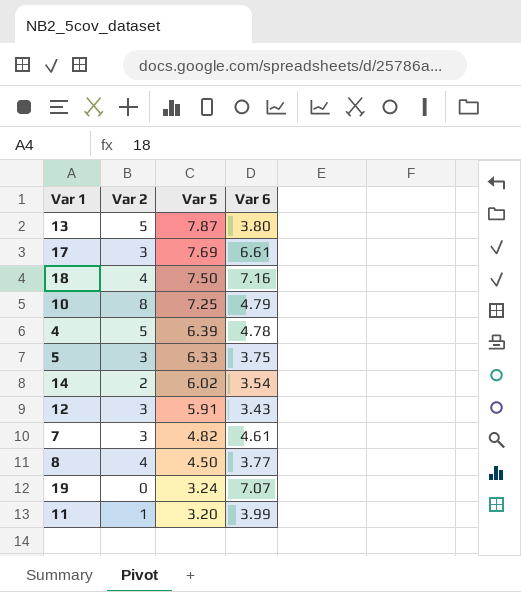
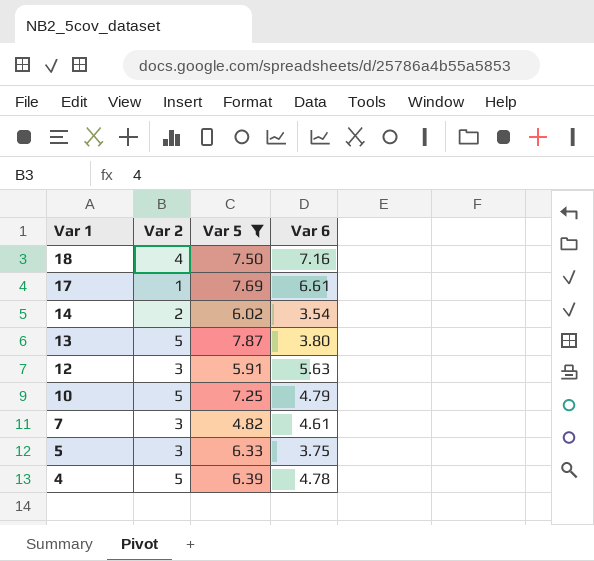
filter: none -> Var 5 >= 4.82
row order: Var 5 descending -> Var 1 descending
17 | Var 2: 3 -> 1
12 | Var 6: 3.43 -> 5.63
10 | Var 2: 8 -> 5

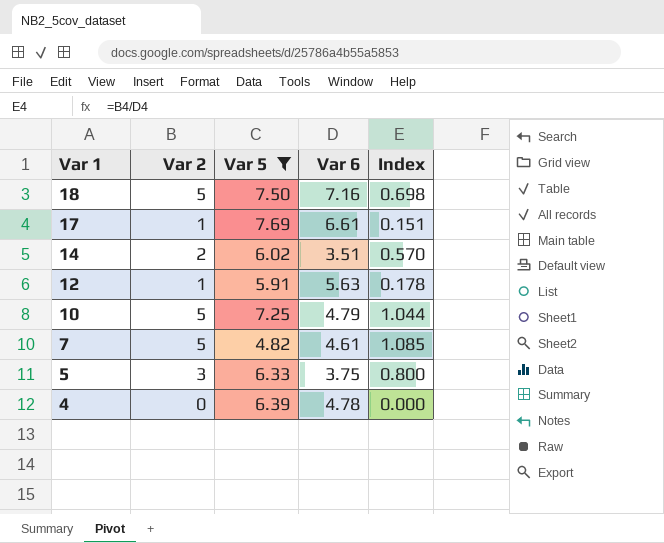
column Index | formula: none -> [Var 2] / [Var 6]
row 13: 5 | 7.87 | 3.80 -> none
18 | Var 2: 4 -> 5
14 | Var 6: 3.54 -> 3.51
12 | Var 2: 3 -> 1
7 | Var 2: 3 -> 5
4 | Var 2: 5 -> 0

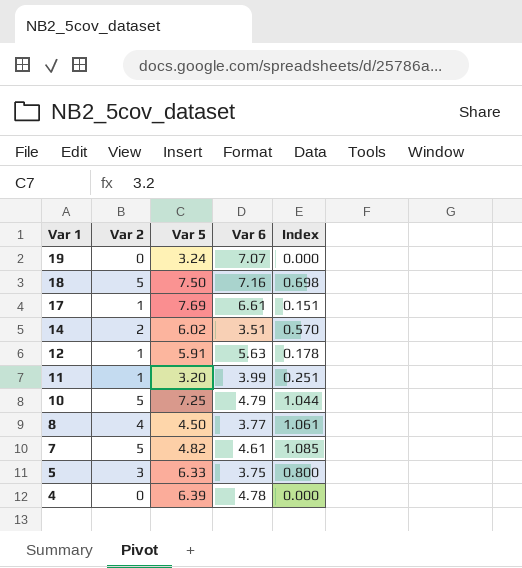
filter: Var 5 >= 4.82 -> none

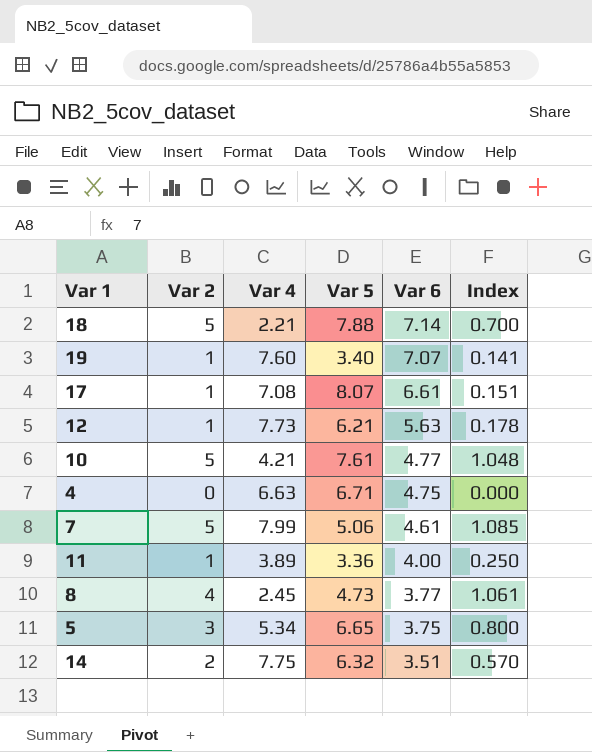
row order: Var 1 descending -> Var 6 descending
column Var 4 | position: none -> 3
18 | Var 5: 7.50 -> 7.88
18 | Var 6: 7.16 -> 7.14
18 | Index: 0.698 -> 0.700
19 | Var 2: 0 -> 1
19 | Var 5: 3.24 -> 3.40
19 | Index: 0.000 -> 0.141
17 | Var 5: 7.69 -> 8.07
12 | Var 5: 5.91 -> 6.21
10 | Var 5: 7.25 -> 7.61
10 | Var 6: 4.79 -> 4.77
10 | Index: 1.044 -> 1.048
4 | Var 5: 6.39 -> 6.71
4 | Var 6: 4.78 -> 4.75
7 | Var 5: 4.82 -> 5.06
11 | Var 5: 3.20 -> 3.36
11 | Var 6: 3.99 -> 4.00
11 | Index: 0.251 -> 0.250
8 | Var 5: 4.50 -> 4.73
5 | Var 5: 6.33 -> 6.65
14 | Var 5: 6.02 -> 6.32

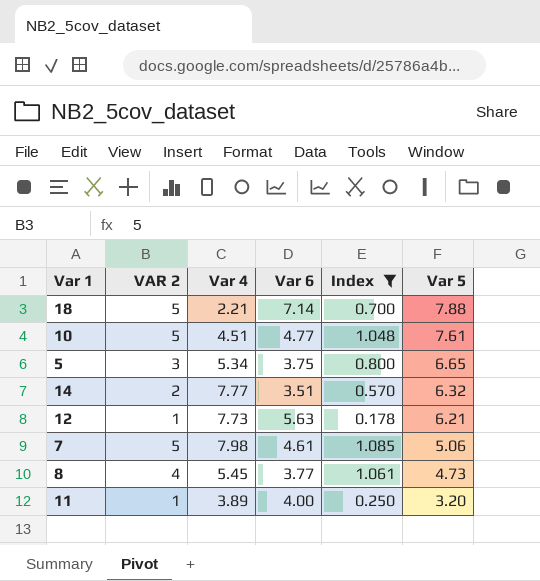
filter: none -> Index >= 0.178
row order: Var 6 descending -> Var 5 descending
column name: Var 2 -> VAR 2
column Var 5 | position: 4 -> 6
10 | Var 4: 4.21 -> 4.51
14 | Var 4: 7.75 -> 7.77
7 | Var 4: 7.99 -> 7.98
8 | Var 4: 2.45 -> 5.45
11 | Var 5: 3.36 -> 3.20

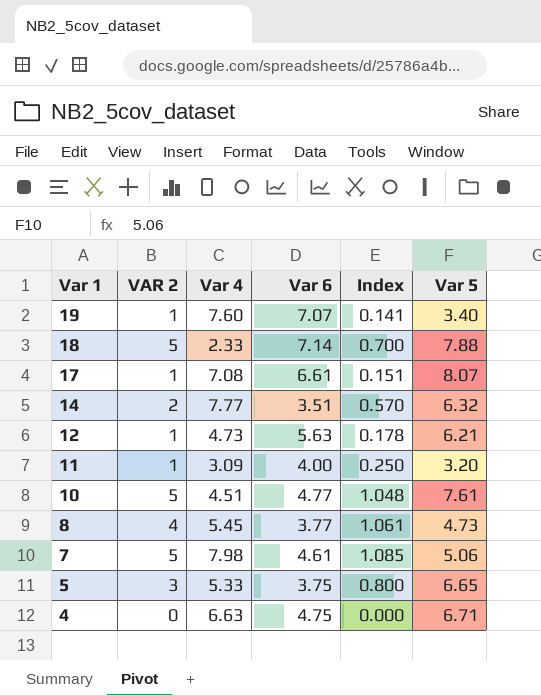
filter: Index >= 0.178 -> none
row order: Var 5 descending -> Var 1 descending
18 | Var 4: 2.21 -> 2.33
12 | Var 4: 7.73 -> 4.73
11 | Var 4: 3.89 -> 3.09
5 | Var 4: 5.34 -> 5.33

